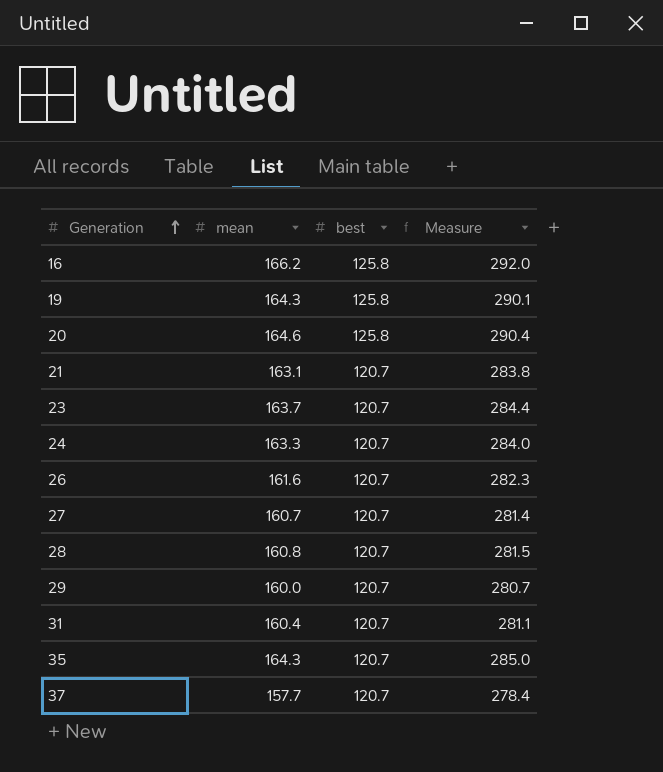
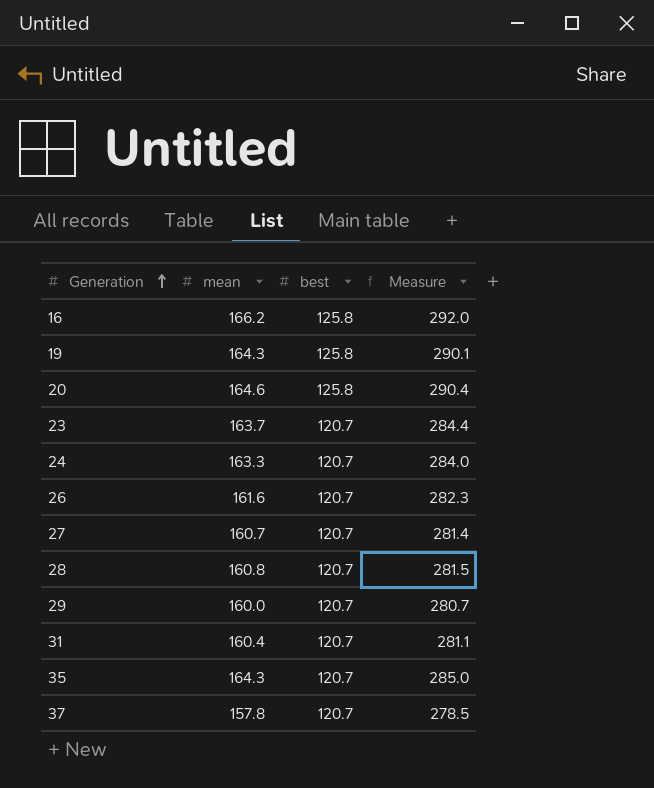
row 21: 163.1 | 120.7 | 283.8 -> none
37 | mean: 157.7 -> 157.8
37 | Measure: 278.4 -> 278.5

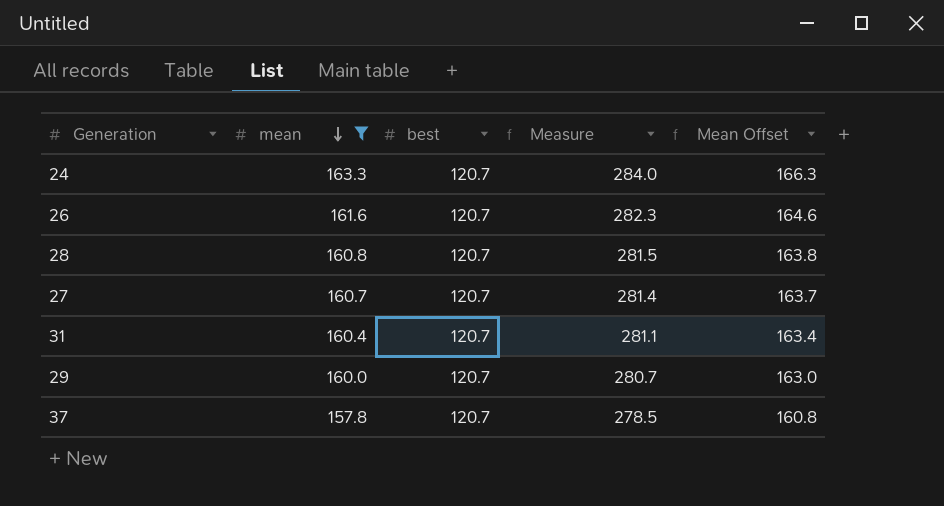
filter: none -> mean <= 163.3
row order: Generation ascending -> mean descending
column Mean Offset | formula: none -> [mean] + 3

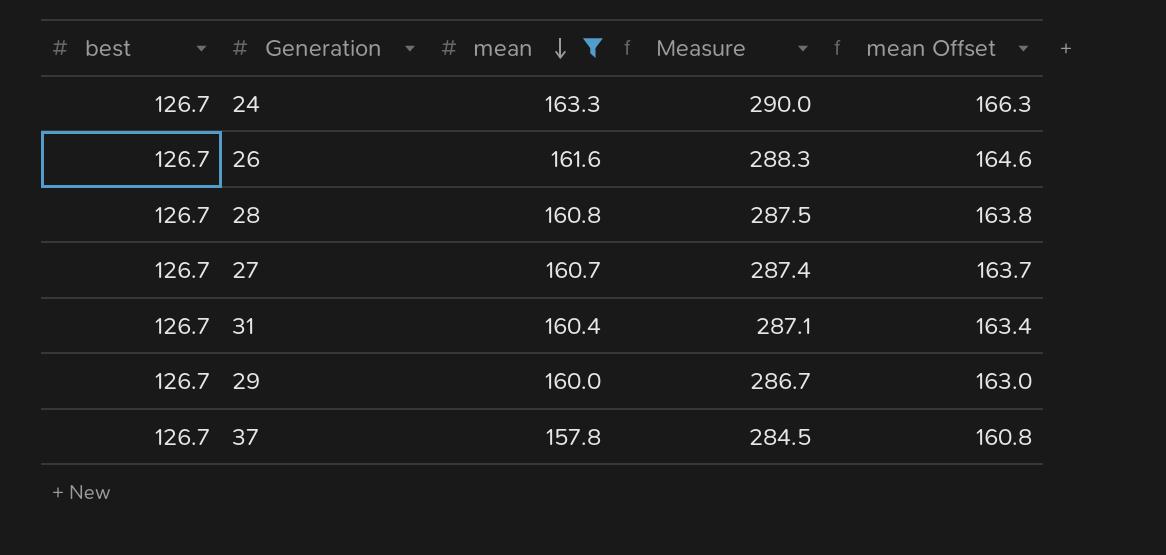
column best | position: 3 -> 1
column name: Mean Offset -> mean Offset
24 | best: 120.7 -> 126.7
24 | Measure: 284.0 -> 290.0
26 | best: 120.7 -> 126.7
26 | Measure: 282.3 -> 288.3
28 | best: 120.7 -> 126.7
28 | Measure: 281.5 -> 287.5
27 | best: 120.7 -> 126.7
27 | Measure: 281.4 -> 287.4
31 | best: 120.7 -> 126.7
31 | Measure: 281.1 -> 287.1
29 | best: 120.7 -> 126.7
29 | Measure: 280.7 -> 286.7
37 | best: 120.7 -> 126.7
37 | Measure: 278.5 -> 284.5

